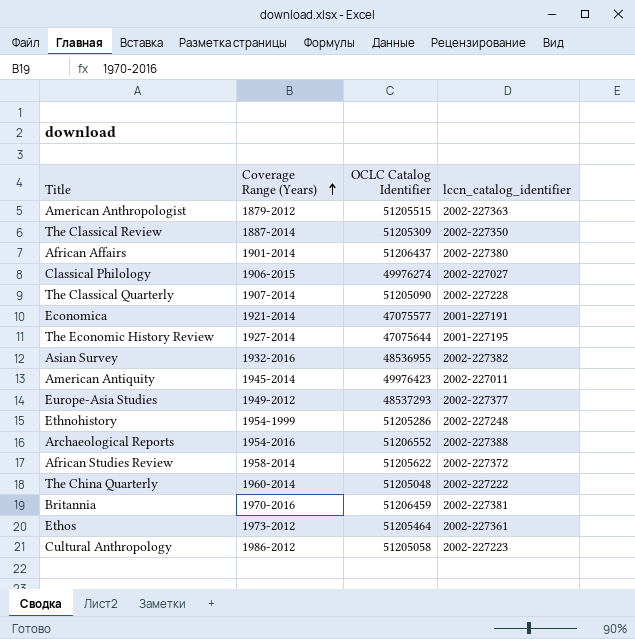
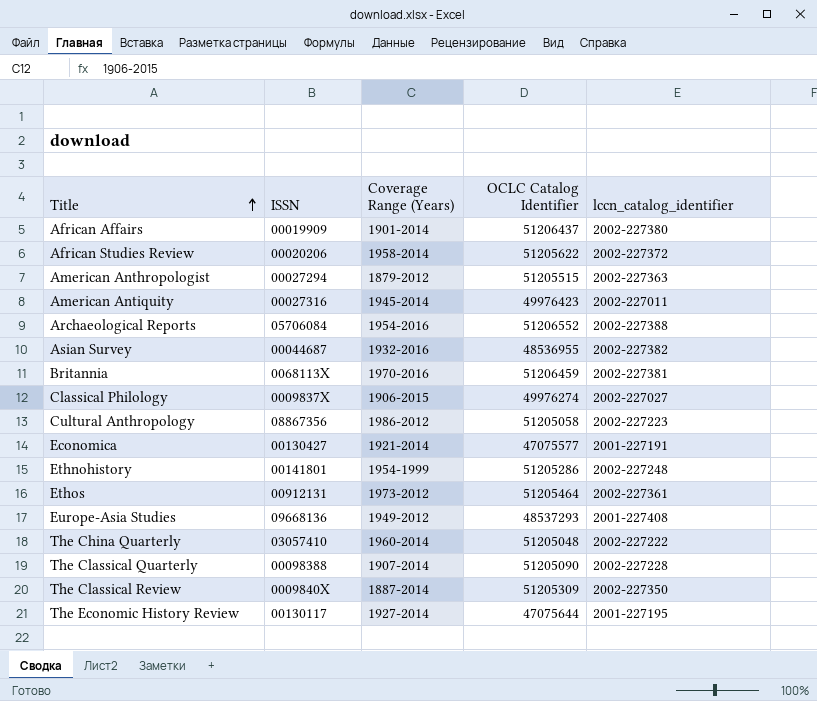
row order: Coverage Range (Years) ascending -> Title ascending
column ISSN | position: none -> 2
Europe-Asia Studies | lccn_catalog_identifier: 2002-227377 -> 2001-227408

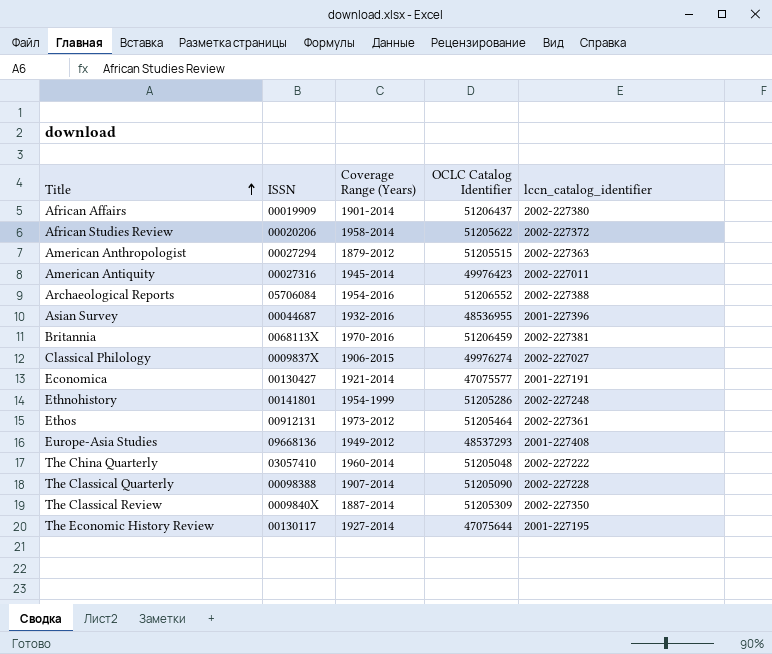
row Cultural Anthropology: 08867356 | 1986-2012 | 51205058 | 2002-227223 -> none
Asian Survey | lccn_catalog_identifier: 2002-227382 -> 2001-227396

